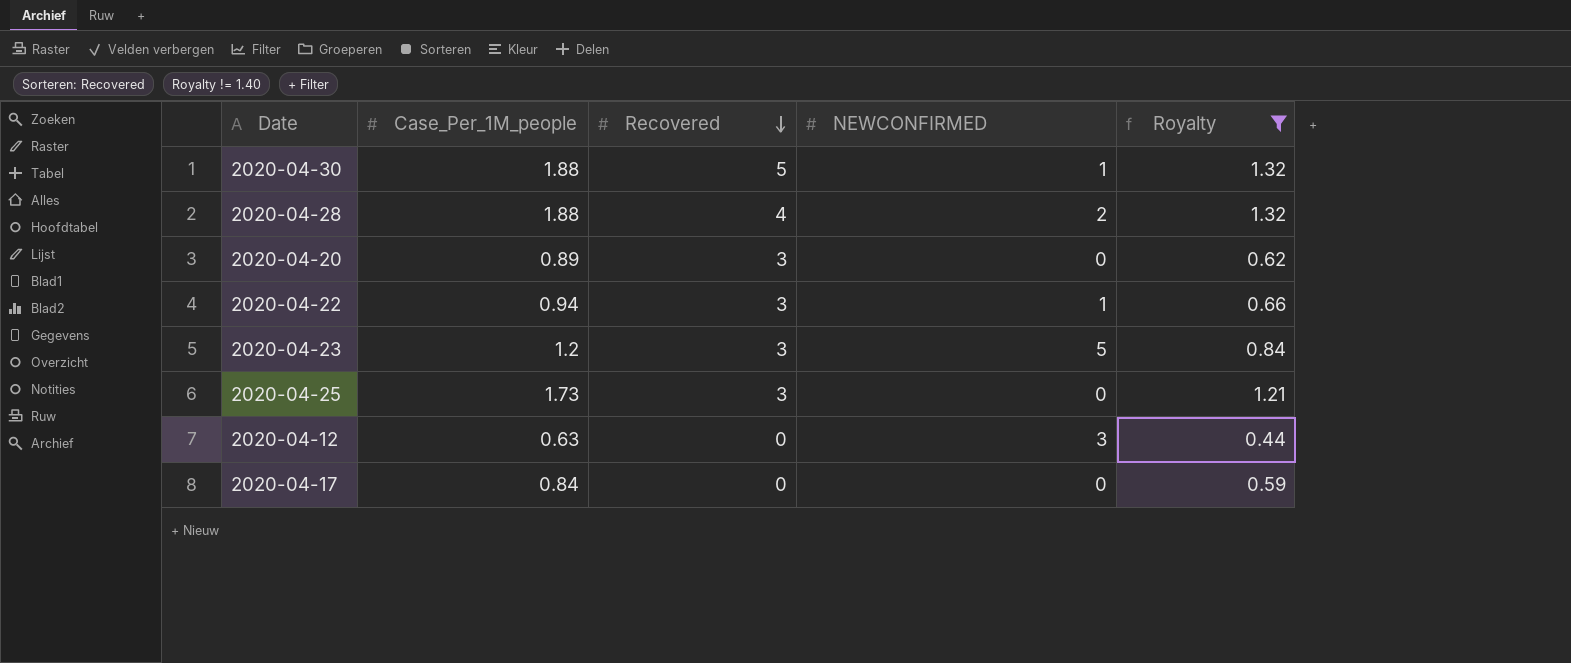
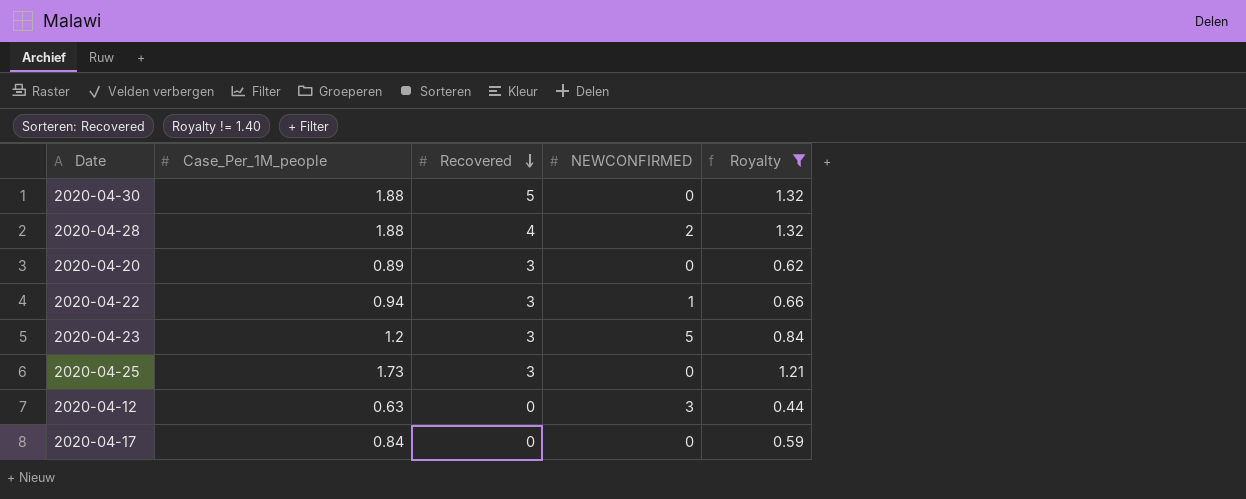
2020-04-30 | NEWCONFIRMED: 1 -> 0

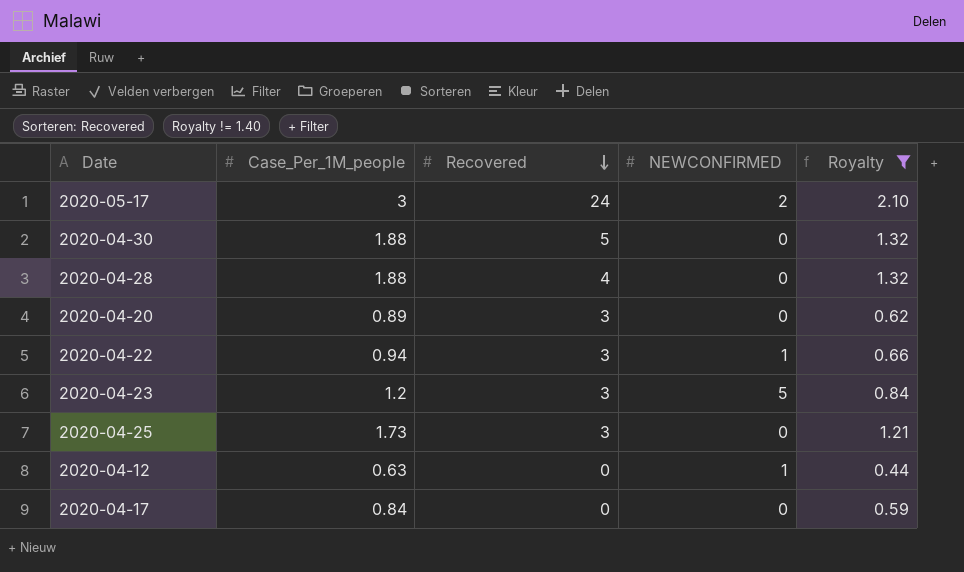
row 2020-05-17: none -> 3 | 24 | 2 | 2.10
2020-04-28 | NEWCONFIRMED: 2 -> 0
2020-04-12 | NEWCONFIRMED: 3 -> 1

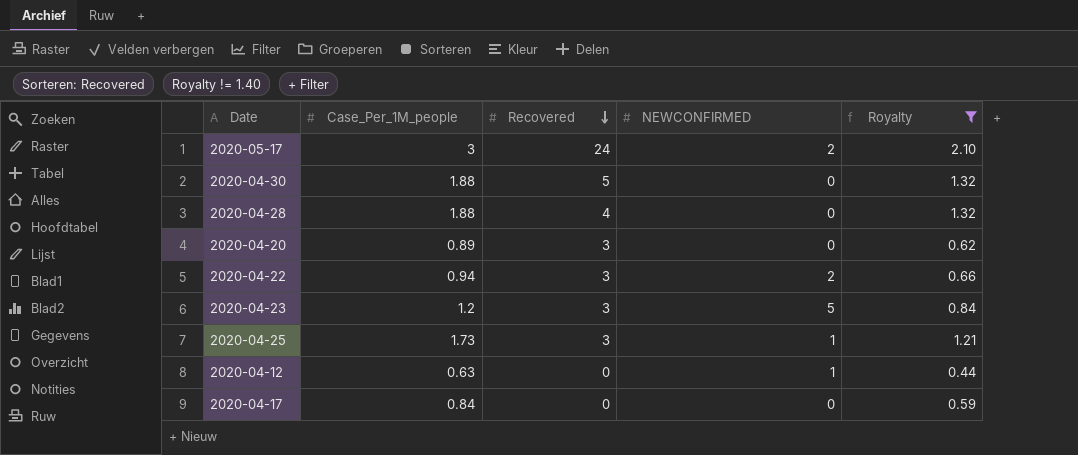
2020-04-22 | NEWCONFIRMED: 1 -> 2
2020-04-25 | NEWCONFIRMED: 0 -> 1

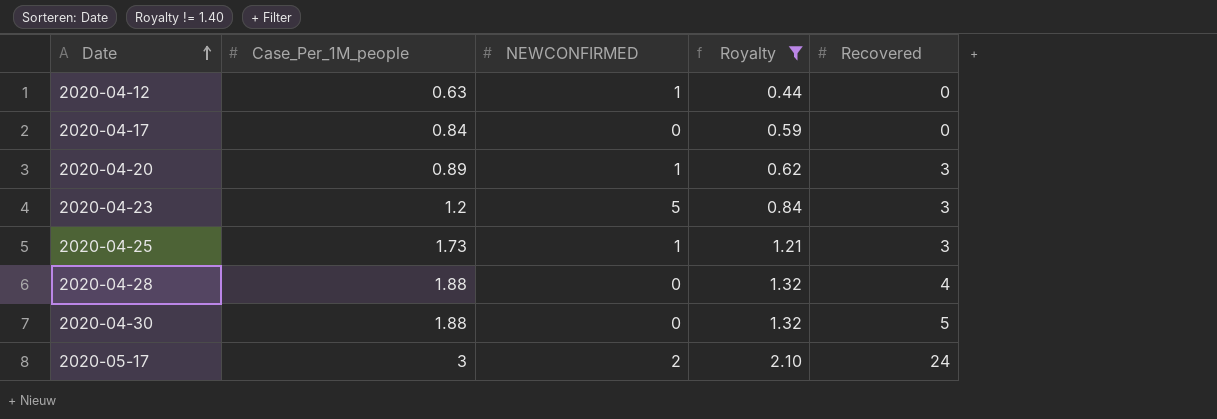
row order: Recovered descending -> Date ascending
column Recovered | position: 3 -> 5
row 2020-04-22: 0.94 | 3 | 2 | 0.66 -> none
2020-04-20 | NEWCONFIRMED: 0 -> 1

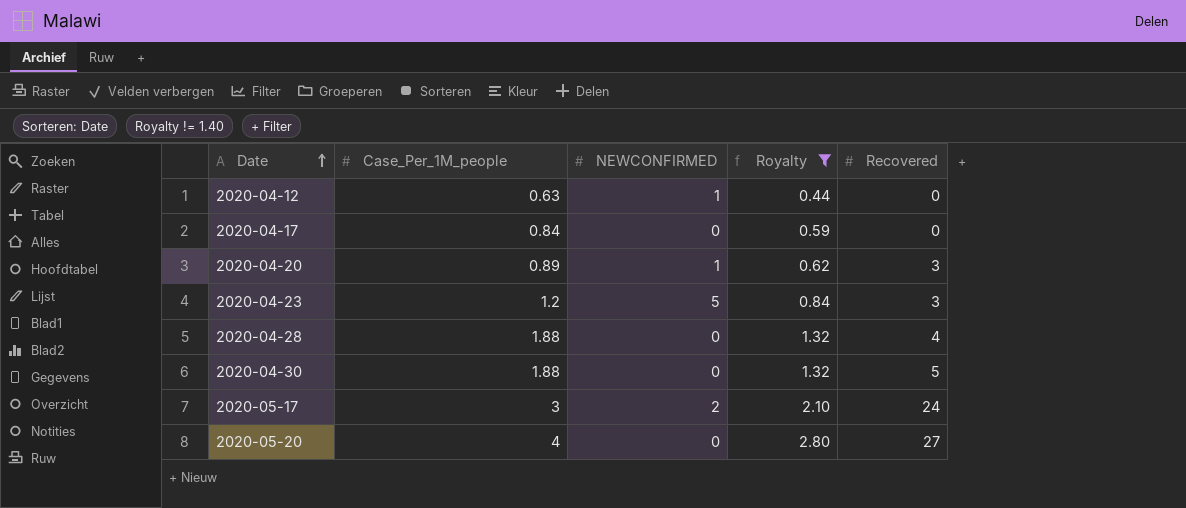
row 2020-04-25: 1.73 | 1 | 1.21 | 3 -> none
row 2020-05-20: none -> 4 | 0 | 2.80 | 27

